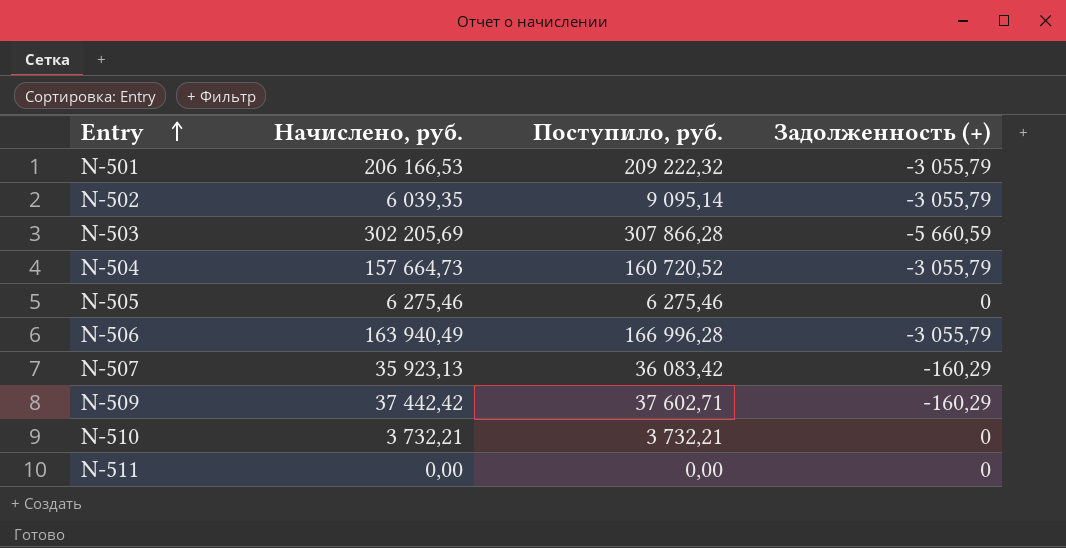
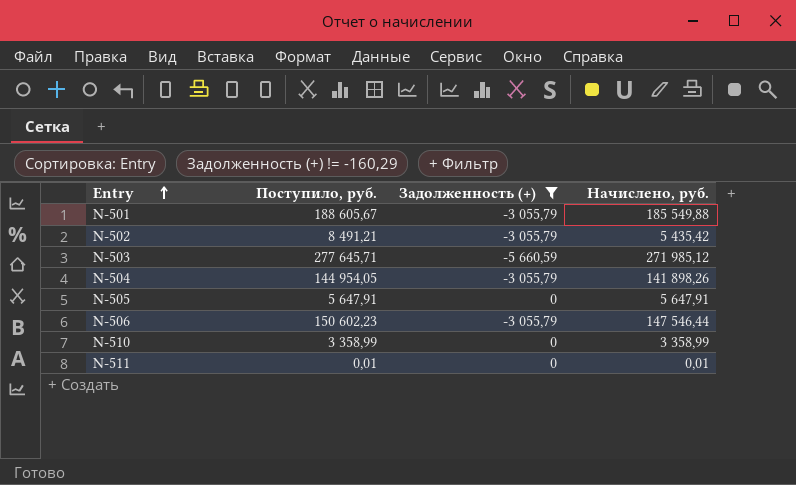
filter: none -> Задолженность (+) != -160,29
column Начислено, руб. | position: 2 -> 4
N-501 | Поступило, руб.: 209 222,32 -> 188 605,67
N-501 | Начислено, руб.: 206 166,53 -> 185 549,88
N-502 | Поступило, руб.: 9 095,14 -> 8 491,21
N-502 | Начислено, руб.: 6 039,35 -> 5 435,42
N-503 | Поступило, руб.: 307 866,28 -> 277 645,71
N-503 | Начислено, руб.: 302 205,69 -> 271 985,12
N-504 | Поступило, руб.: 160 720,52 -> 144 954,05
N-504 | Начислено, руб.: 157 664,73 -> 141 898,26
N-505 | Поступило, руб.: 6 275,46 -> 5 647,91
N-505 | Начислено, руб.: 6 275,46 -> 5 647,91
N-506 | Поступило, руб.: 166 996,28 -> 150 602,23
N-506 | Начислено, руб.: 163 940,49 -> 147 546,44
N-510 | Поступило, руб.: 3 732,21 -> 3 358,99
N-510 | Начислено, руб.: 3 732,21 -> 3 358,99
N-511 | Поступило, руб.: 0,00 -> 0,01
N-511 | Начислено, руб.: 0,00 -> 0,01

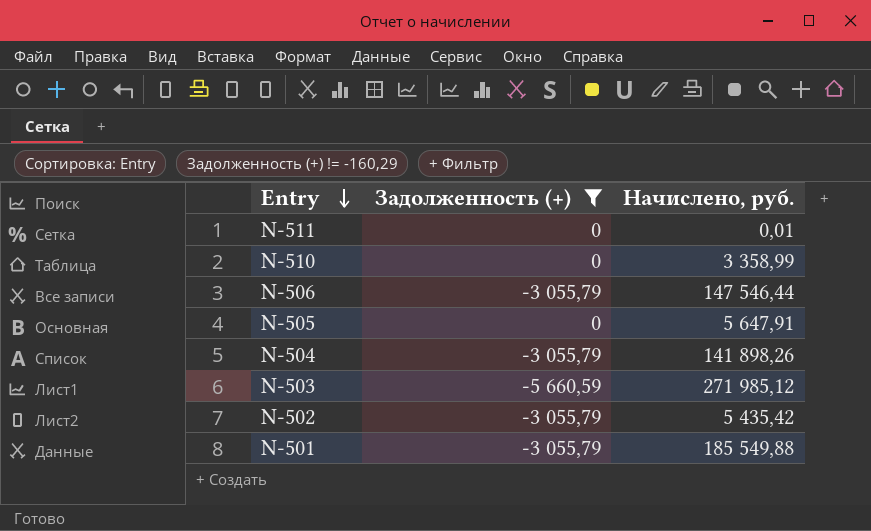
row order: Entry ascending -> Entry descending
column Поступило, руб. | formula: [Начислено, руб.] - [Задолженность (+)] -> none

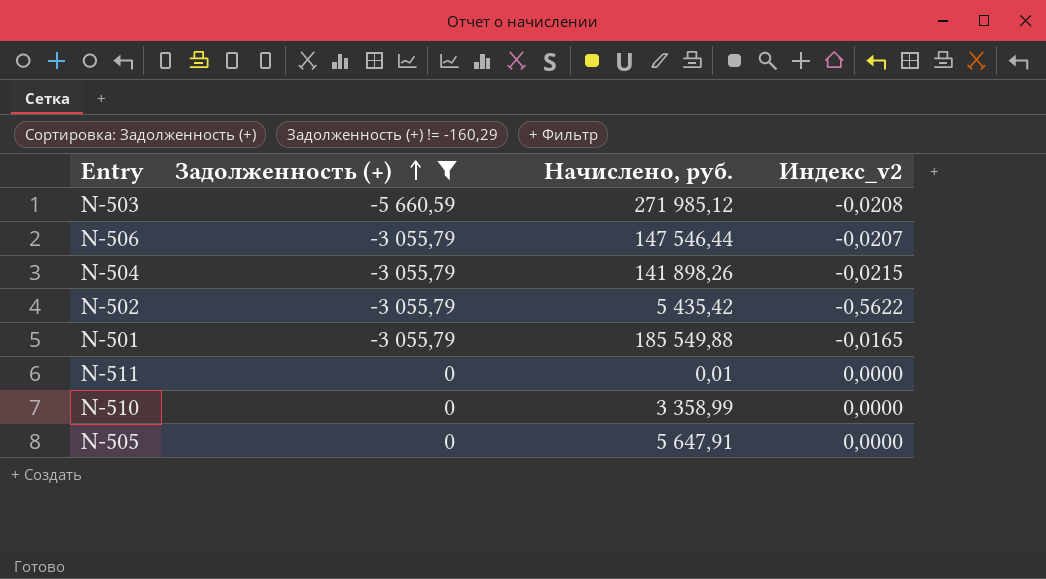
row order: Entry descending -> Задолженность (+) ascending
column Индекс_v2 | formula: none -> [Задолженность (+)] / [Начислено, руб.]

